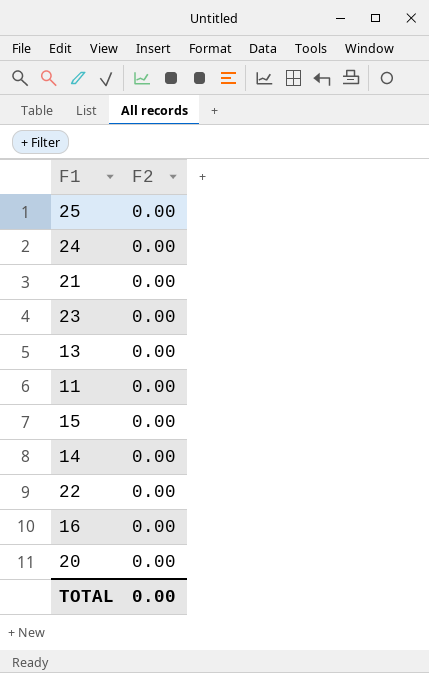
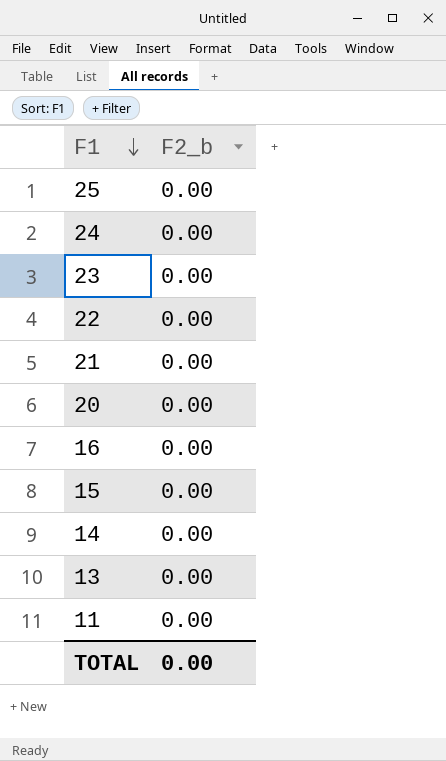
row order: none -> F1 descending
column name: F2 -> F2_b

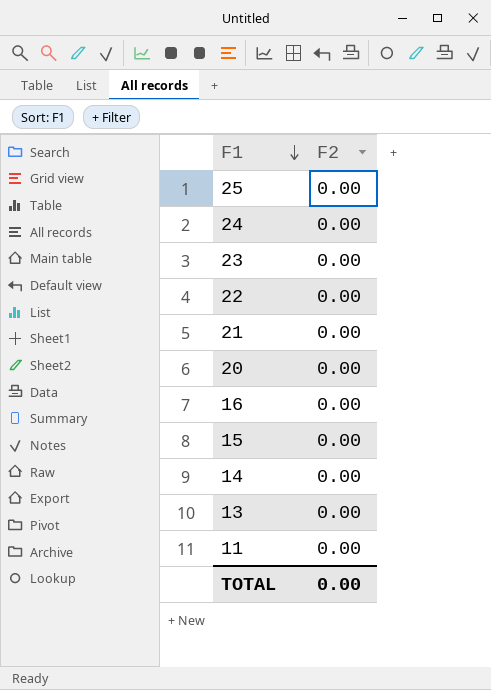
column name: F2_b -> F2

